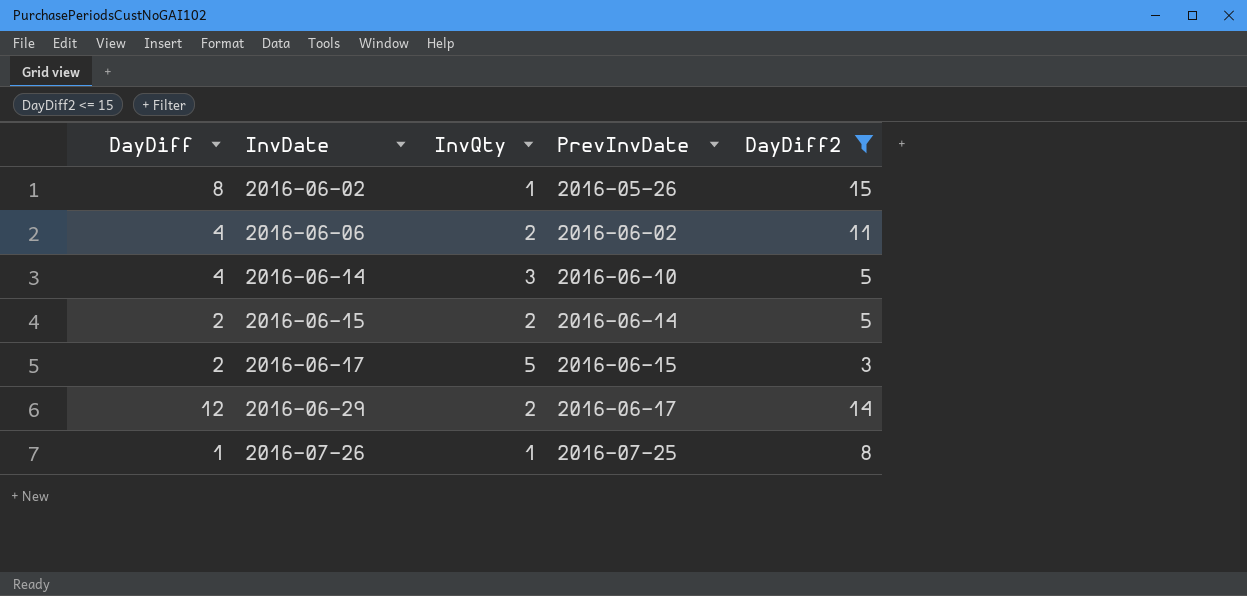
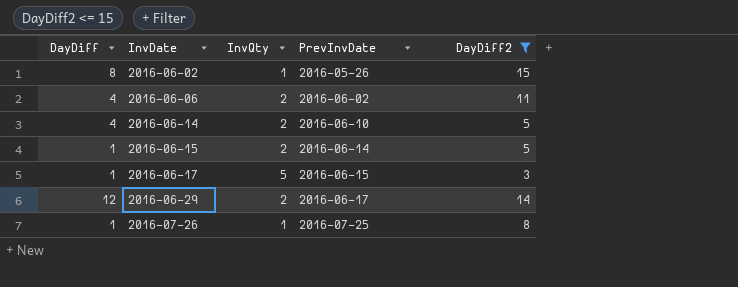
2016-06-14 | InvQty: 3 -> 2
2016-06-15 | DayDiff: 2 -> 1
2016-06-17 | DayDiff: 2 -> 1

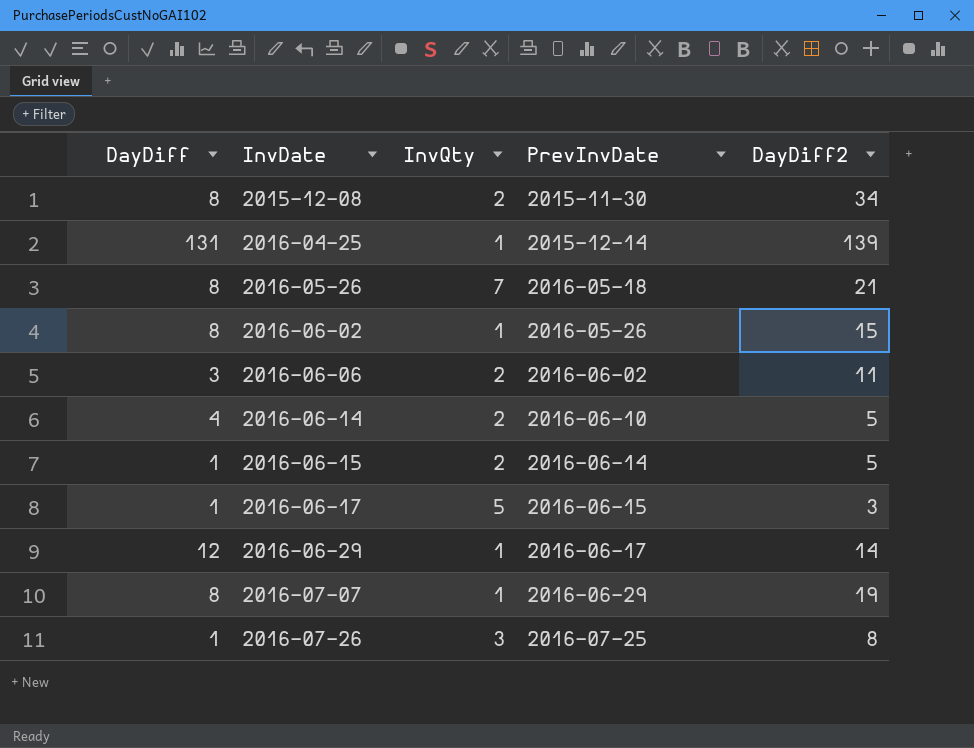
filter: DayDiff2 <= 15 -> none
2016-06-06 | DayDiff: 4 -> 3
2016-06-29 | InvQty: 2 -> 1
2016-07-26 | InvQty: 1 -> 3

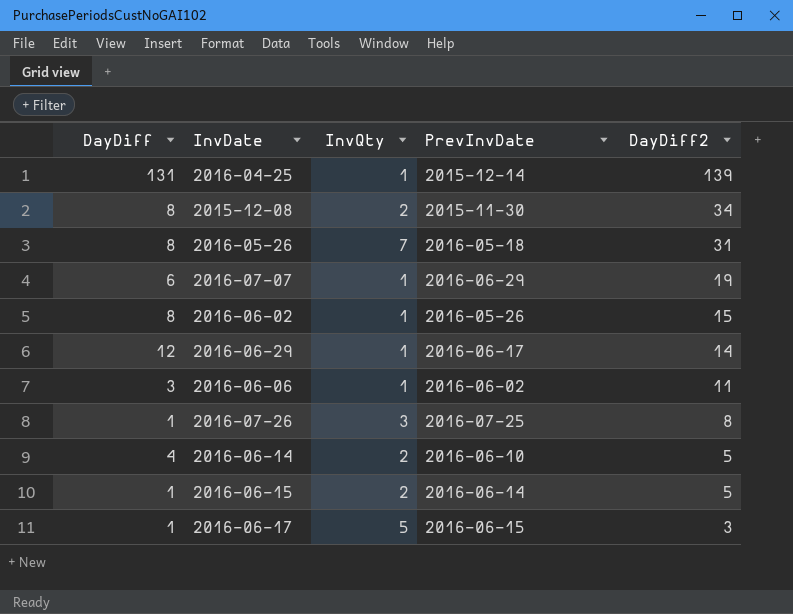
row order: InvDate ascending -> DayDiff2 descending
2016-05-26 | DayDiff2: 21 -> 31
2016-07-07 | DayDiff: 8 -> 6
2016-06-06 | InvQty: 2 -> 1

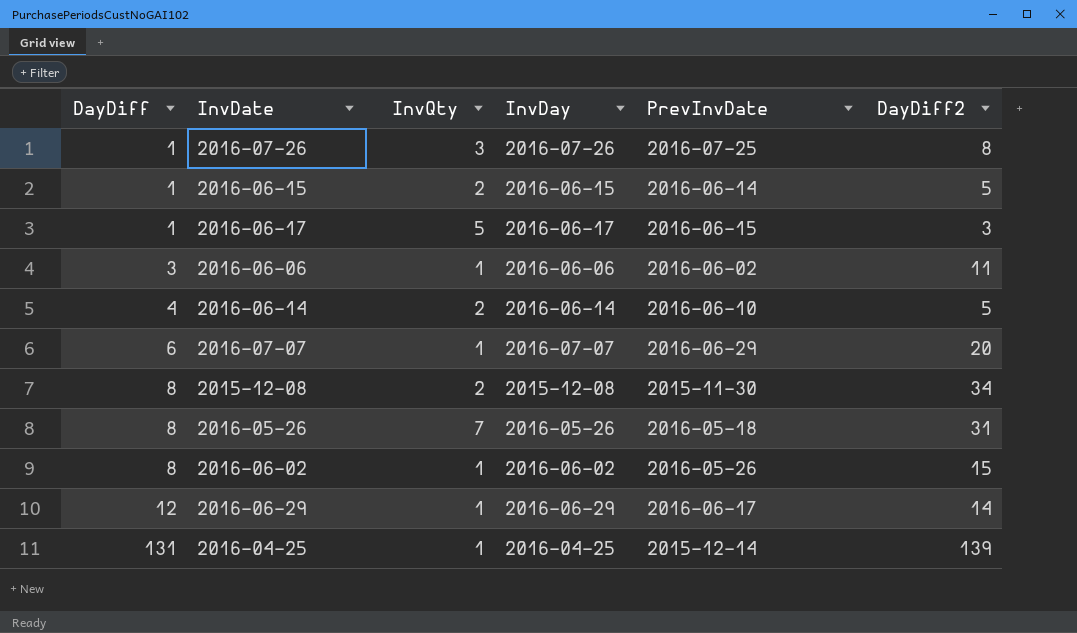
row order: DayDiff2 descending -> DayDiff ascending
column InvDay | position: none -> 4
2016-07-07 | DayDiff2: 19 -> 20

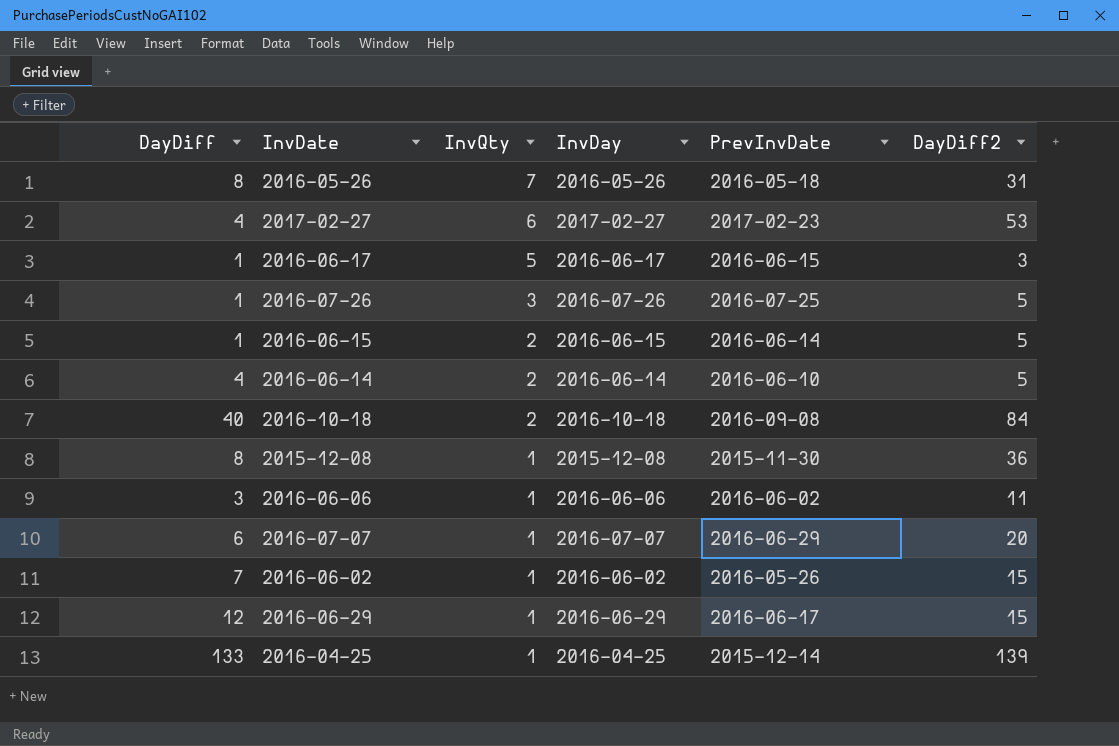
row order: DayDiff ascending -> InvQty descending
row 2017-02-27: none -> 4 | 6 | 2017-02-27 | 2017-02-23 | 53
2016-07-26 | DayDiff2: 8 -> 5
row 2016-10-18: none -> 40 | 2 | 2016-10-18 | 2016-09-08 | 84
2015-12-08 | InvQty: 2 -> 1
2015-12-08 | DayDiff2: 34 -> 36
2016-06-02 | DayDiff: 8 -> 7
2016-06-29 | DayDiff2: 14 -> 15
2016-04-25 | DayDiff: 131 -> 133

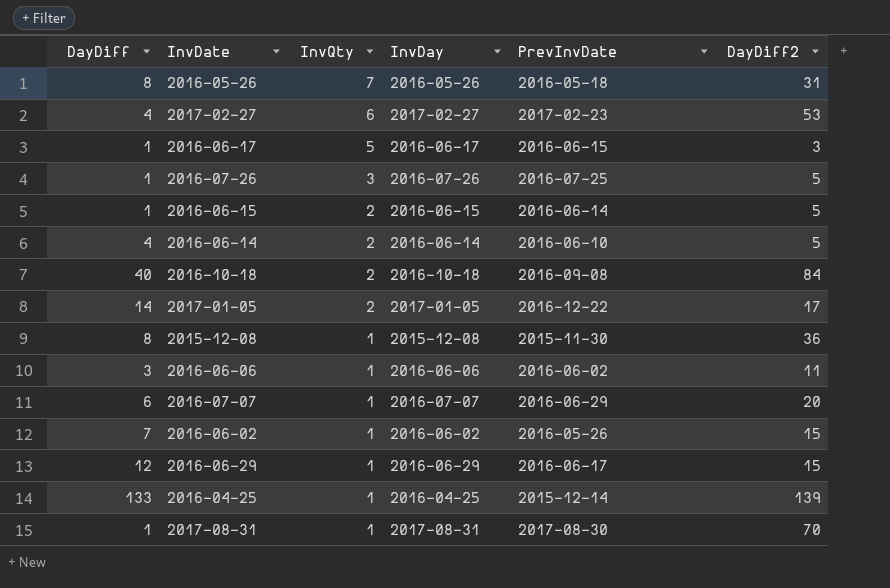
row 2017-01-05: none -> 14 | 2 | 2017-01-05 | 2016-12-22 | 17
row 2017-08-31: none -> 1 | 1 | 2017-08-31 | 2017-08-30 | 70

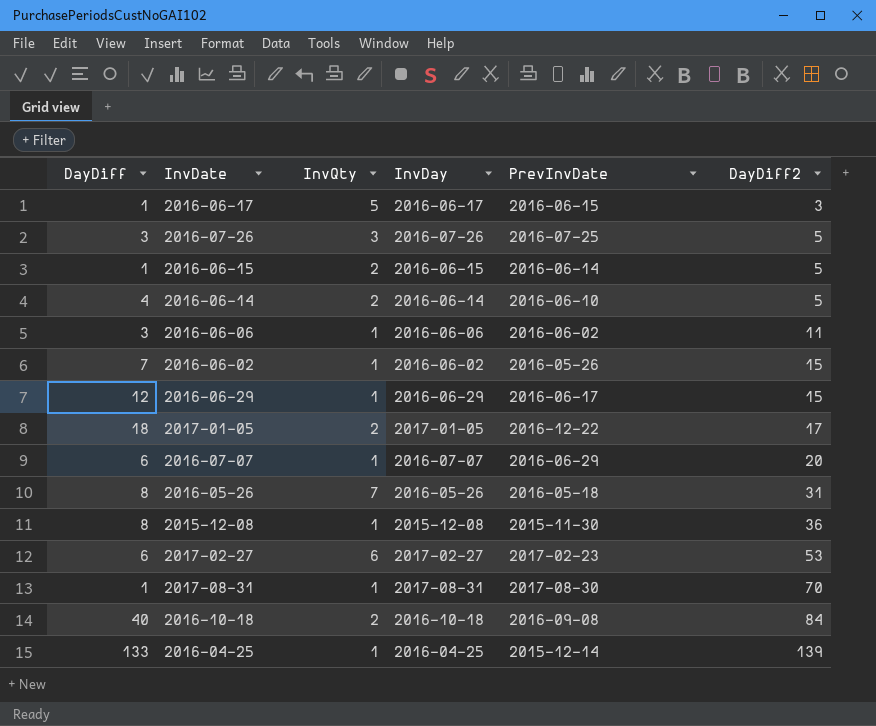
row order: InvQty descending -> DayDiff2 ascending
2016-07-26 | DayDiff: 1 -> 3
2017-01-05 | DayDiff: 14 -> 18
2017-02-27 | DayDiff: 4 -> 6

